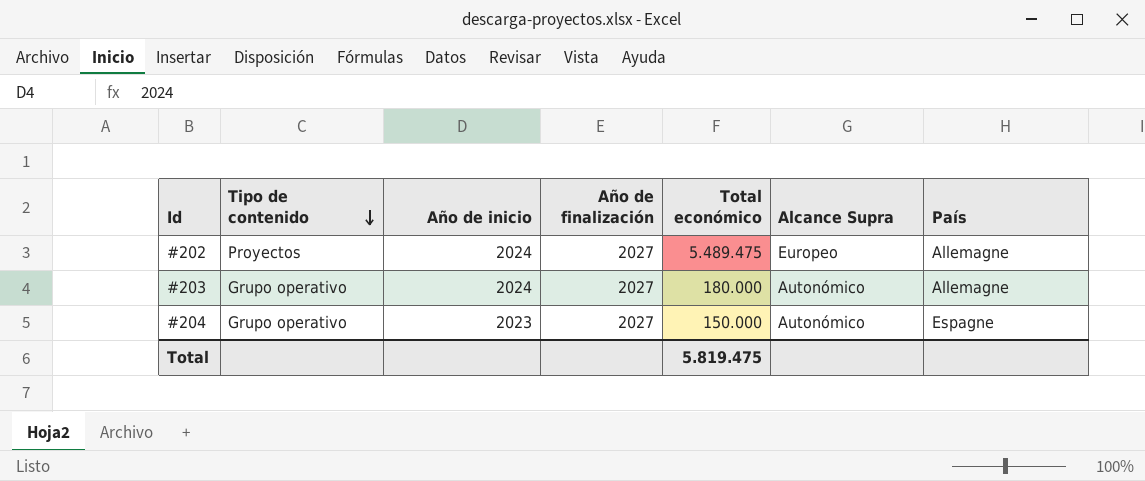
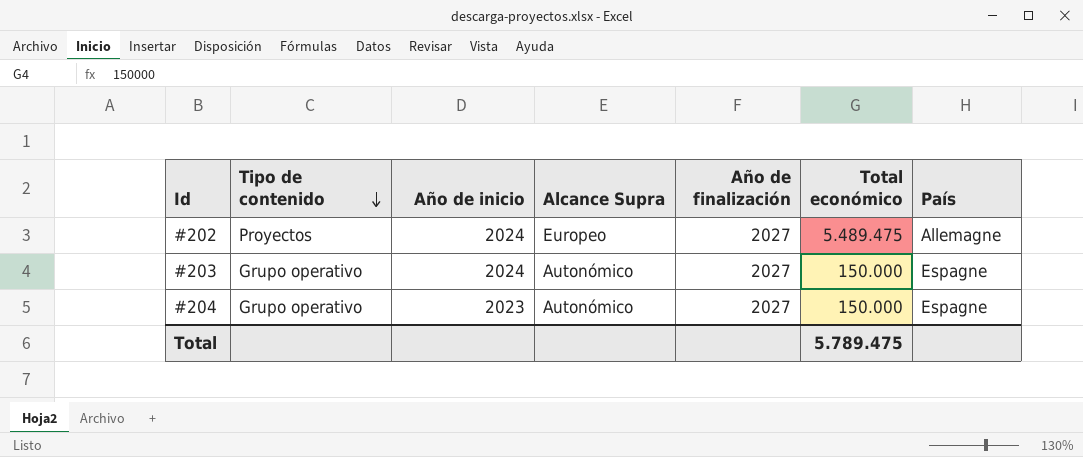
column Alcance Supra | position: 6 -> 4
#203 | Total económico: 180.000 -> 150.000
#203 | País: Allemagne -> Espagne
Total | Total económico: 5.819.475 -> 5.789.475

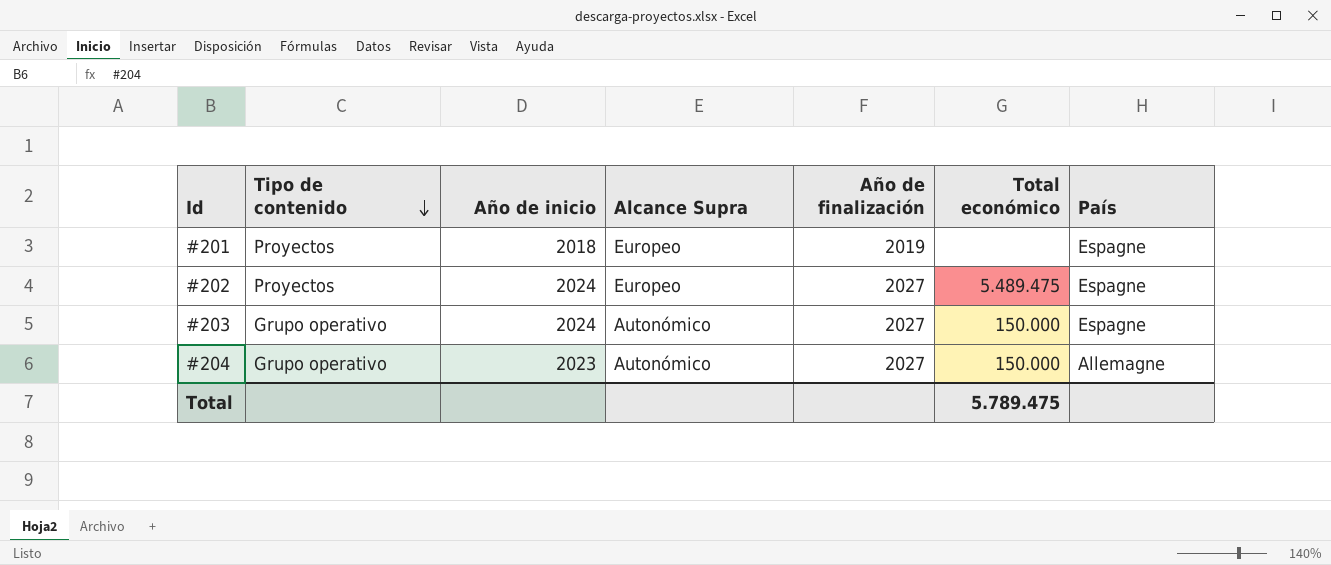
row #201: none -> Proyectos | 2018 | Europeo | 2019 | none | Espagne
#202 | País: Allemagne -> Espagne
#204 | País: Espagne -> Allemagne

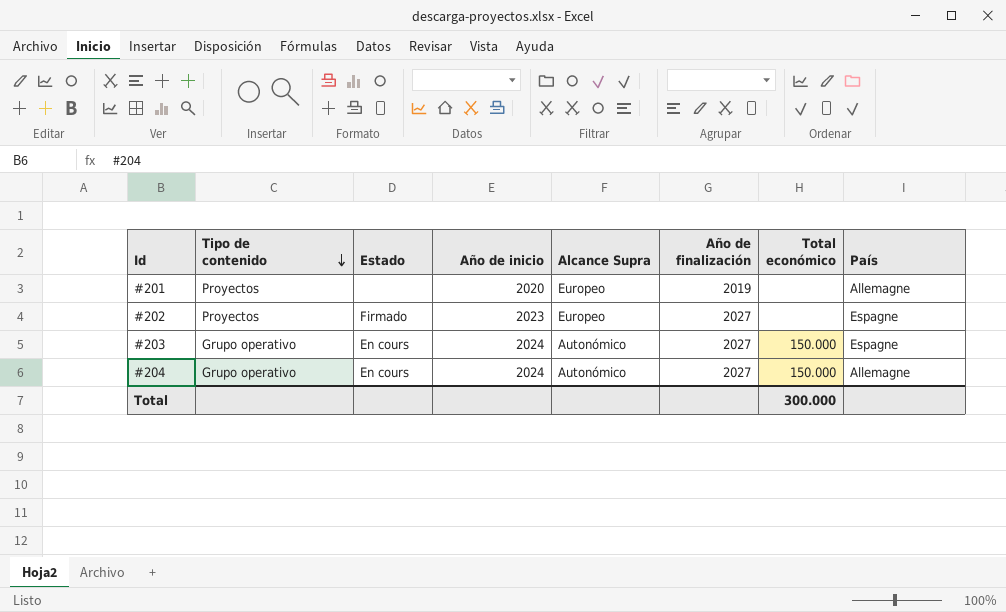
column Estado | position: none -> 3
#201 | Año de inicio: 2018 -> 2020
#201 | País: Espagne -> Allemagne
#202 | Año de inicio: 2024 -> 2023
#202 | Total económico: 5.489.475 -> none
#204 | Año de inicio: 2023 -> 2024
Total | Total económico: 5.789.475 -> 300.000

